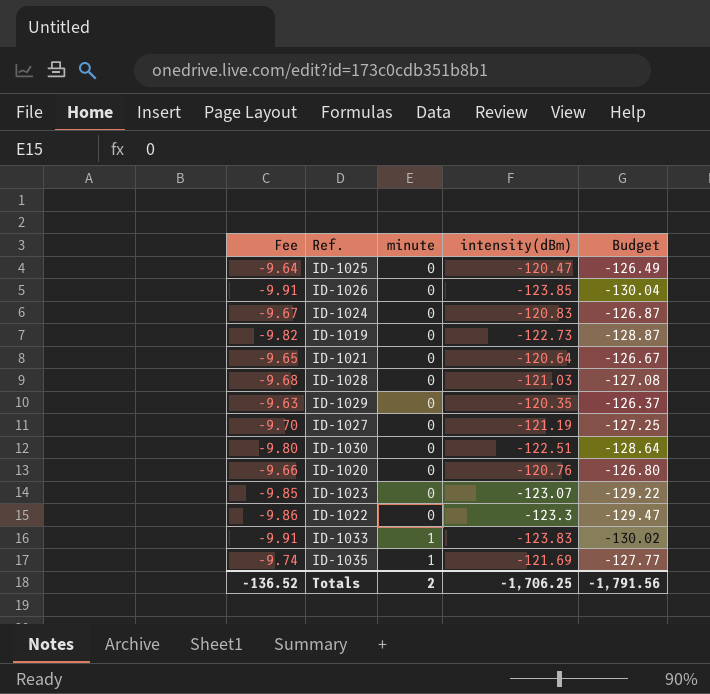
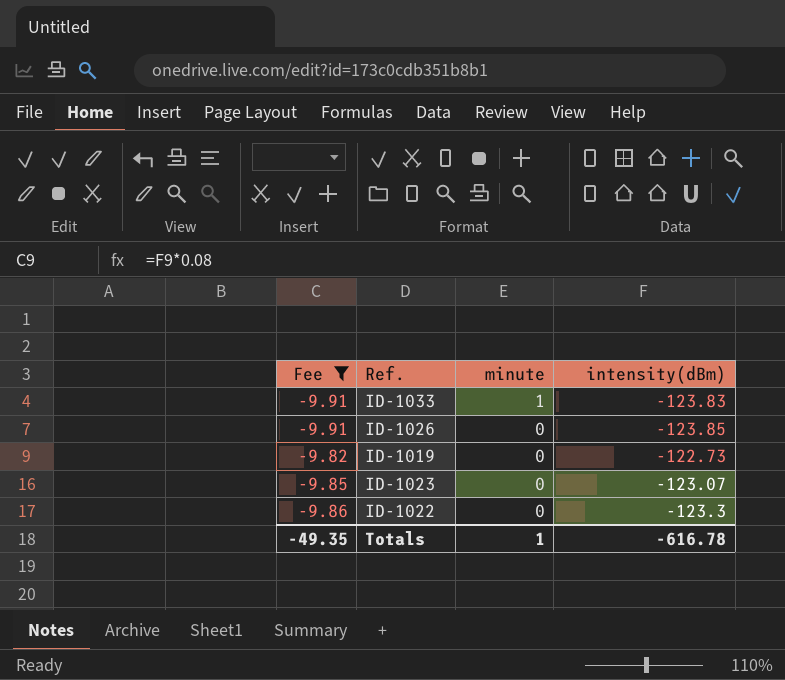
filter: none -> Fee <= -9.82
row order: minute ascending -> minute descending
column Budget | formula: [intensity(dBm)] * 1.05 -> none
Totals | Fee: -136.52 -> -49.35
Totals | minute: 2 -> 1
Totals | intensity(dBm): -1,706.25 -> -616.78

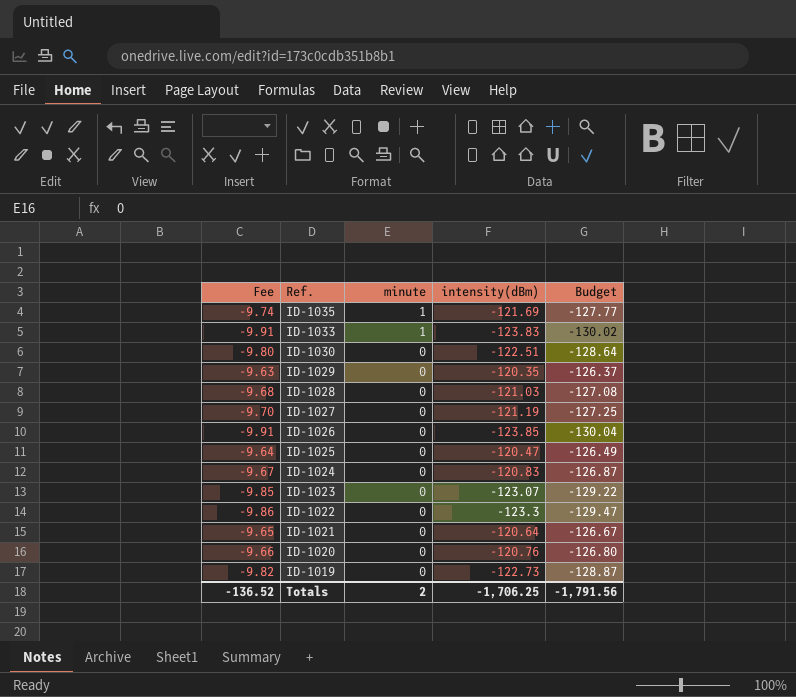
filter: Fee <= -9.82 -> none
row order: minute descending -> Ref. descending
column Budget | formula: none -> [intensity(dBm)] * 1.05
Totals | Fee: -49.35 -> -136.52
Totals | minute: 1 -> 2
Totals | intensity(dBm): -616.78 -> -1,706.25

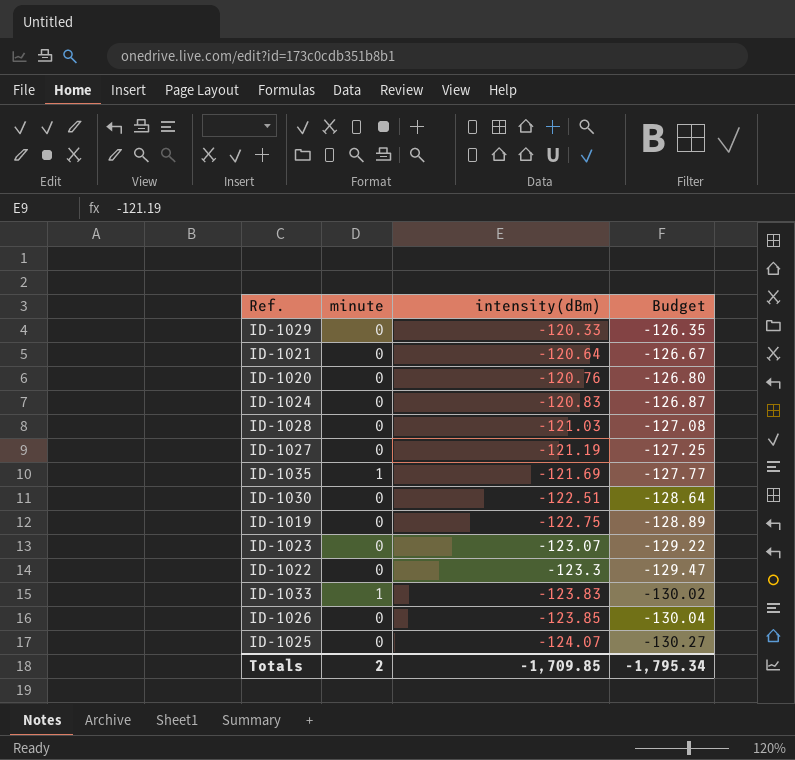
row order: Ref. descending -> intensity(dBm) descending
column Fee | formula: [intensity(dBm)] * 0.08 -> none
ID-1029 | intensity(dBm): -120.35 -> -120.33
ID-1029 | Budget: -126.37 -> -126.35
ID-1019 | intensity(dBm): -122.73 -> -122.75
ID-1019 | Budget: -128.87 -> -128.89
ID-1025 | intensity(dBm): -120.47 -> -124.07
ID-1025 | Budget: -126.49 -> -130.27
Totals | intensity(dBm): -1,706.25 -> -1,709.85
Totals | Budget: -1,791.56 -> -1,795.34

